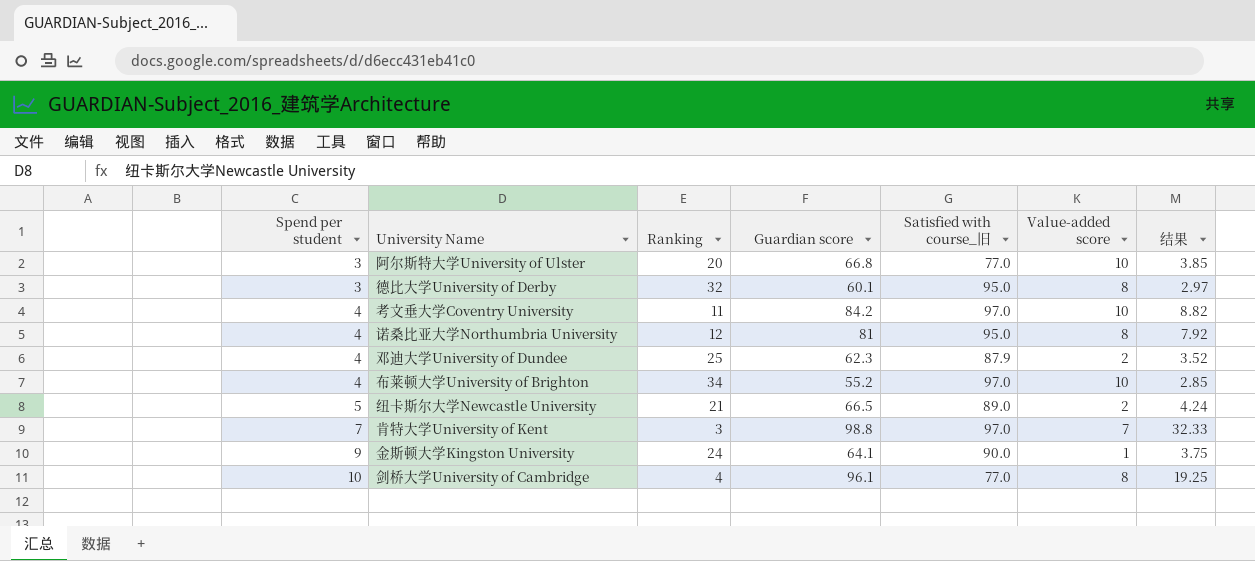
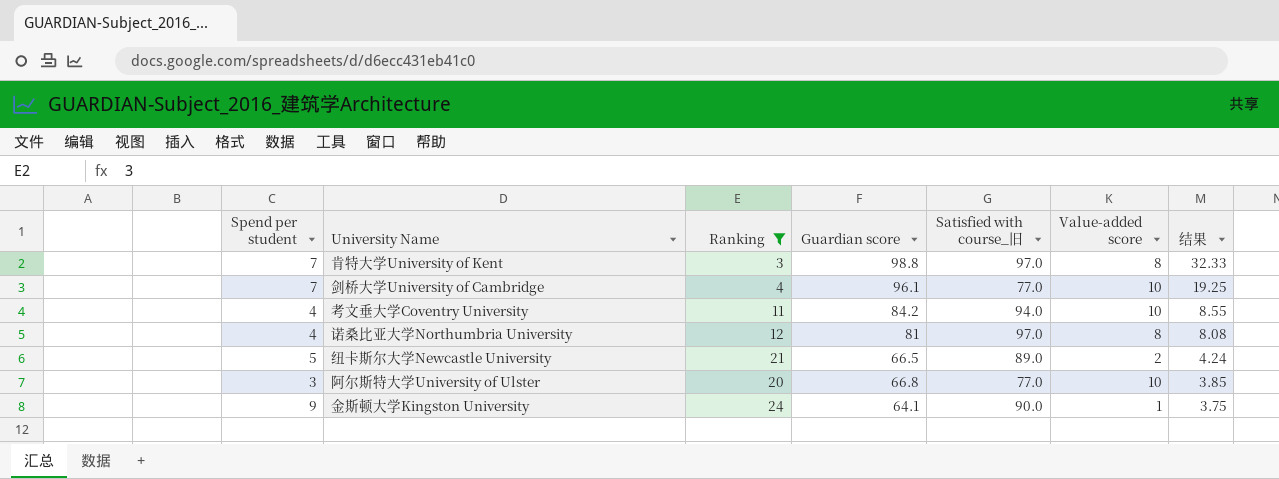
filter: none -> Ranking <= 24
row order: Spend per student ascending -> 结果 descending
肯特大学University of Kent | Value-added score: 7 -> 8
剑桥大学University of Cambridge | Spend per student: 10 -> 7
剑桥大学University of Cambridge | Value-added score: 8 -> 10
考文垂大学Coventry University | Satisfied with course_旧: 97.0 -> 94.0
考文垂大学Coventry University | 结果: 8.82 -> 8.55
诺桑比亚大学Northumbria University | Satisfied with course_旧: 95.0 -> 97.0
诺桑比亚大学Northumbria University | 结果: 7.92 -> 8.08

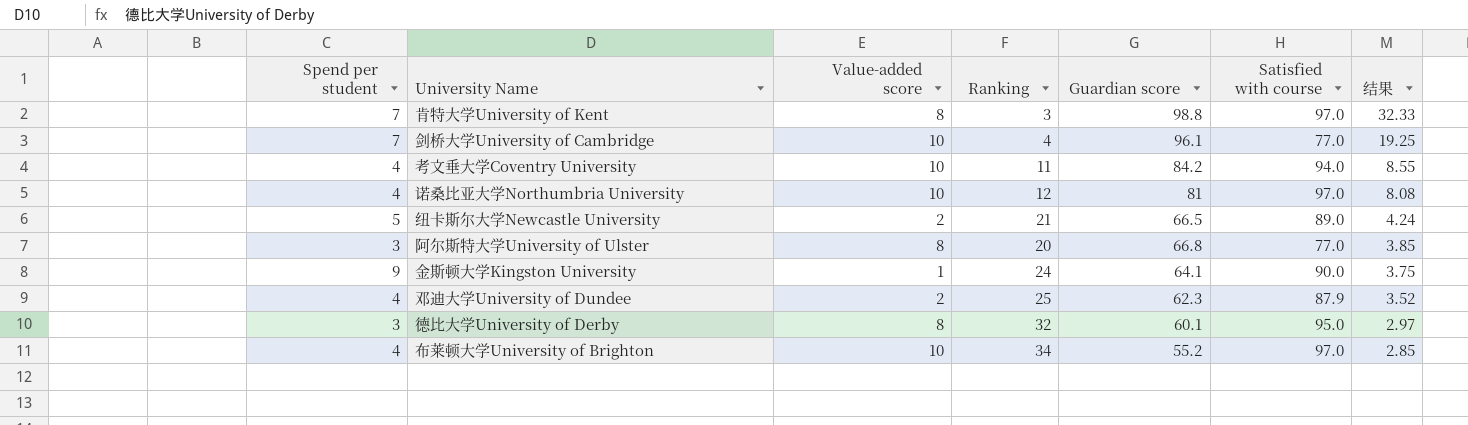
filter: Ranking <= 24 -> none
column Value-added score | position: 6 -> 3
column name: Satisfied with course_旧 -> Satisfied with course
诺桑比亚大学Northumbria University | Value-added score: 8 -> 10
阿尔斯特大学University of Ulster | Value-added score: 10 -> 8

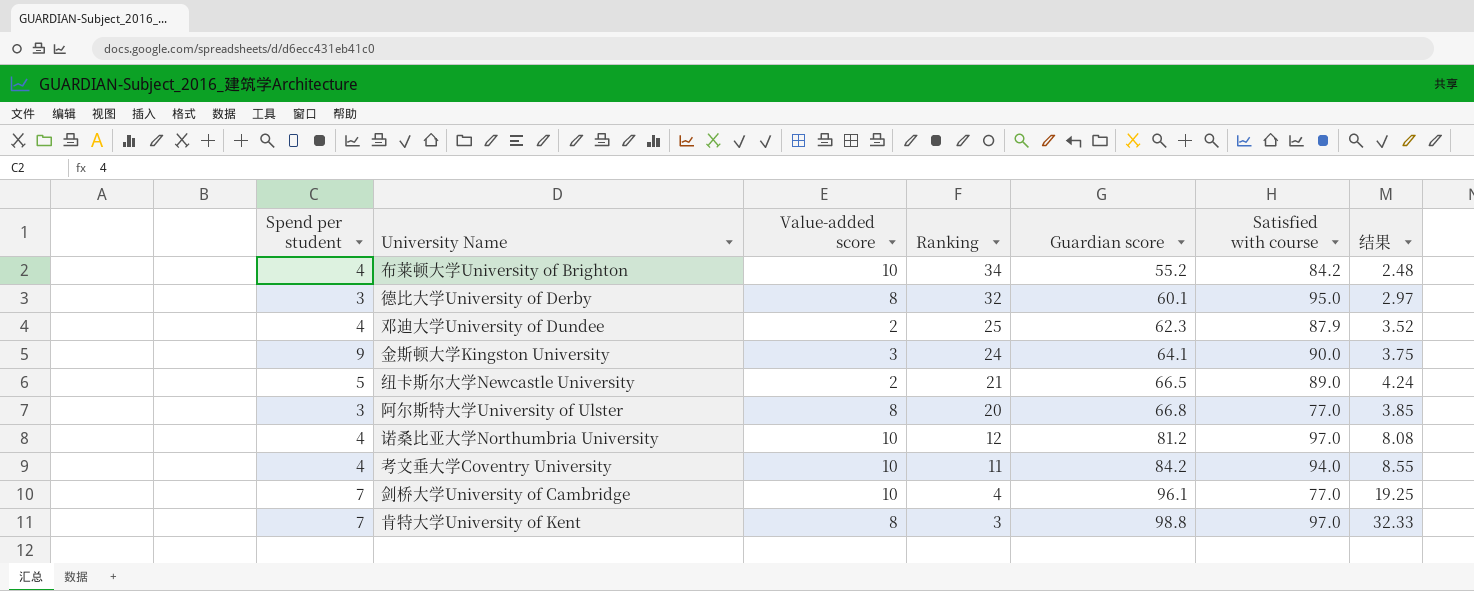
row order: 结果 descending -> Ranking descending
布莱顿大学University of Brighton | Satisfied with course: 97.0 -> 84.2
布莱顿大学University of Brighton | 结果: 2.85 -> 2.48
金斯顿大学Kingston University | Value-added score: 1 -> 3
诺桑比亚大学Northumbria University | Guardian score: 81 -> 81.2

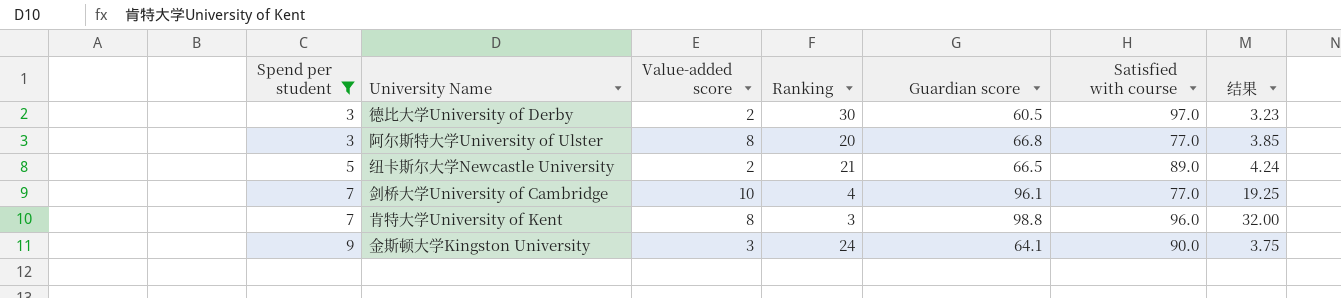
filter: none -> Spend per student != 4
row order: Ranking descending -> Spend per student ascending
德比大学University of Derby | Value-added score: 8 -> 2
德比大学University of Derby | Ranking: 32 -> 30
德比大学University of Derby | Guardian score: 60.1 -> 60.5
德比大学University of Derby | Satisfied with course: 95.0 -> 97.0
德比大学University of Derby | 结果: 2.97 -> 3.23
肯特大学University of Kent | Satisfied with course: 97.0 -> 96.0
肯特大学University of Kent | 结果: 32.33 -> 32.00

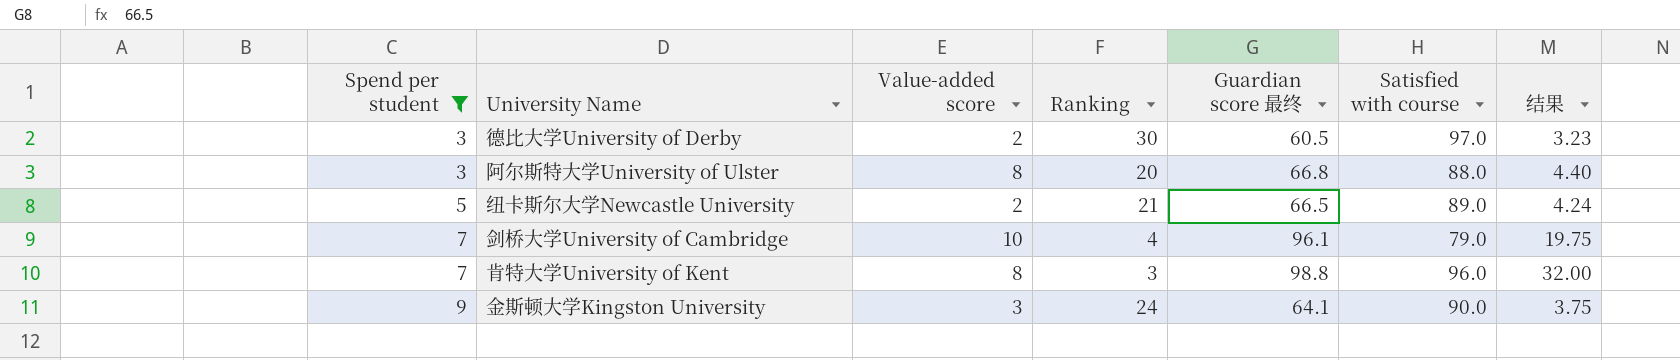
column name: Guardian score -> Guardian score 最终
阿尔斯特大学University of Ulster | Satisfied with course: 77.0 -> 88.0
阿尔斯特大学University of Ulster | 结果: 3.85 -> 4.40
剑桥大学University of Cambridge | Satisfied with course: 77.0 -> 79.0
剑桥大学University of Cambridge | 结果: 19.25 -> 19.75

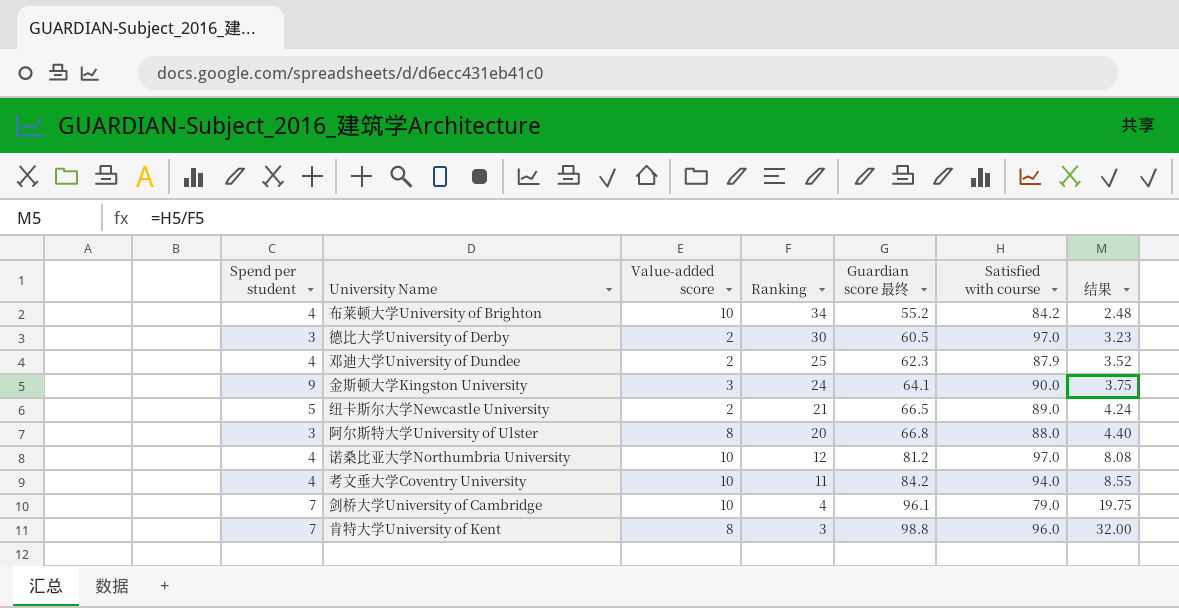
filter: Spend per student != 4 -> none
row order: Spend per student ascending -> Ranking descending

